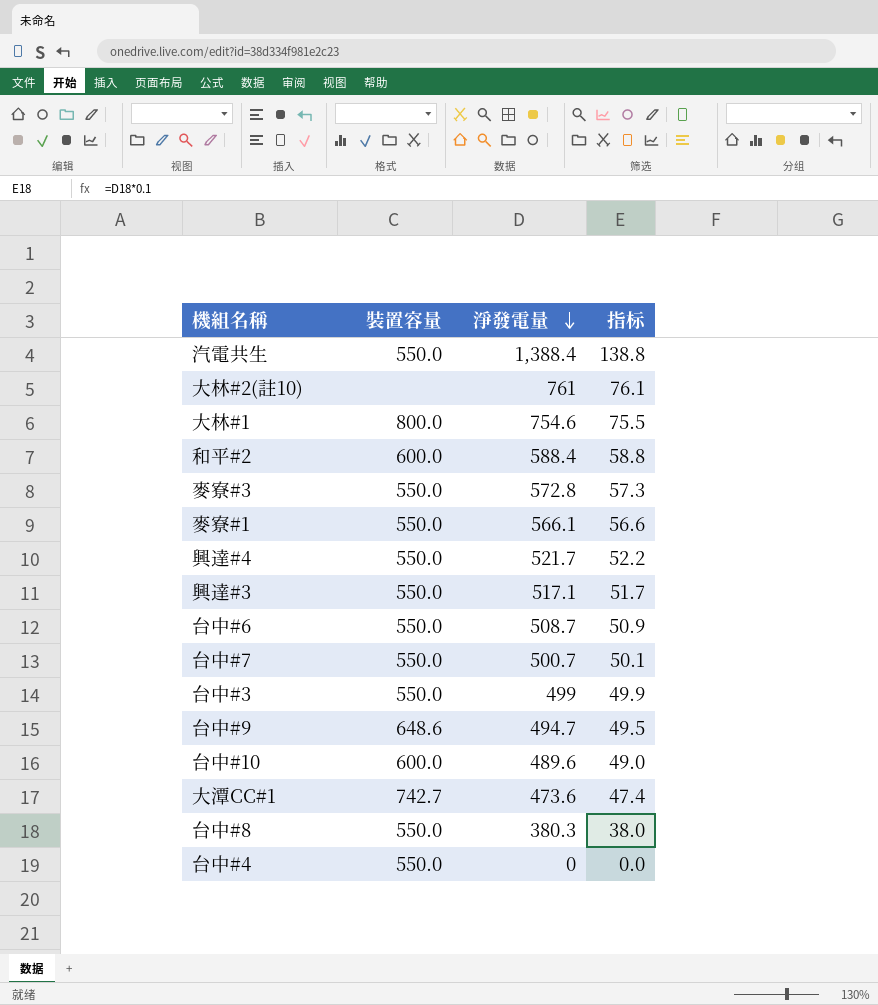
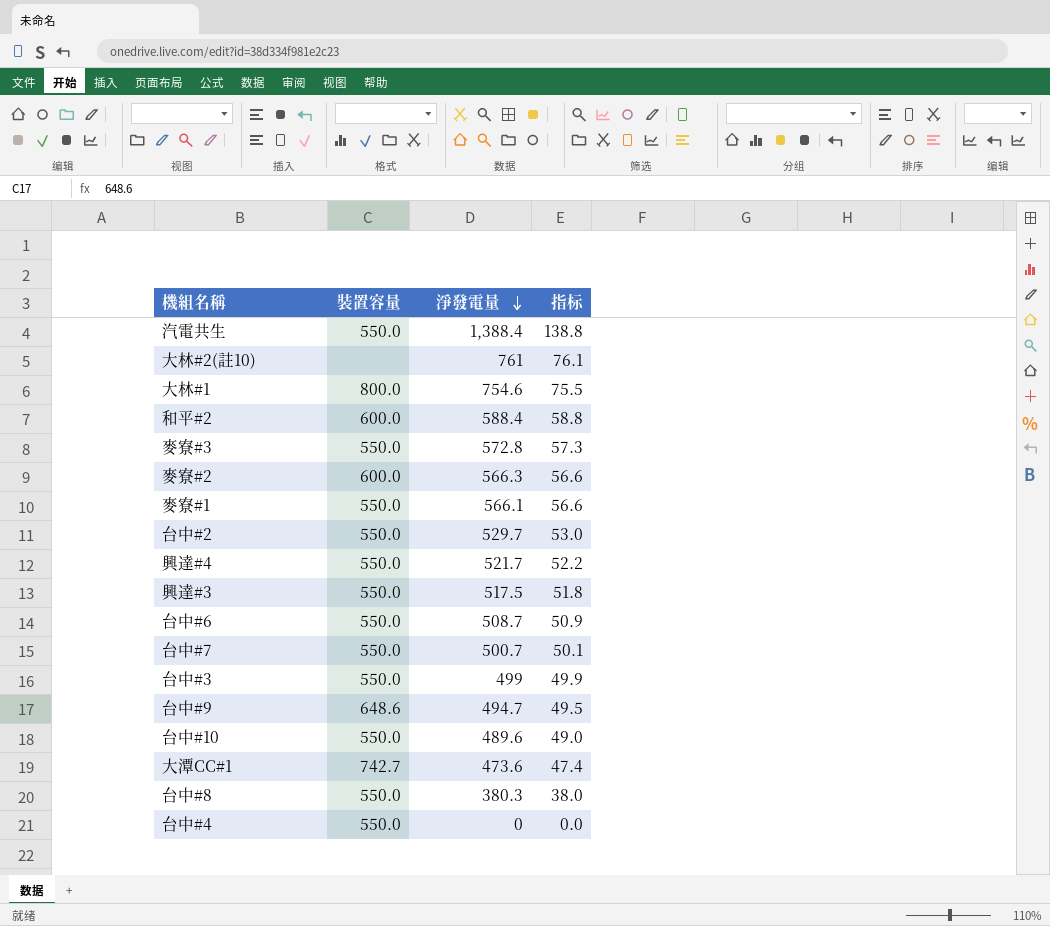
row 麥寮#2: none -> 600.0 | 566.3 | 56.6
row 台中#2: none -> 550.0 | 529.7 | 53.0
興達#3 | 淨發電量: 517.1 -> 517.5
興達#3 | 指标: 51.7 -> 51.8
台中#10 | 裝置容量: 600.0 -> 550.0

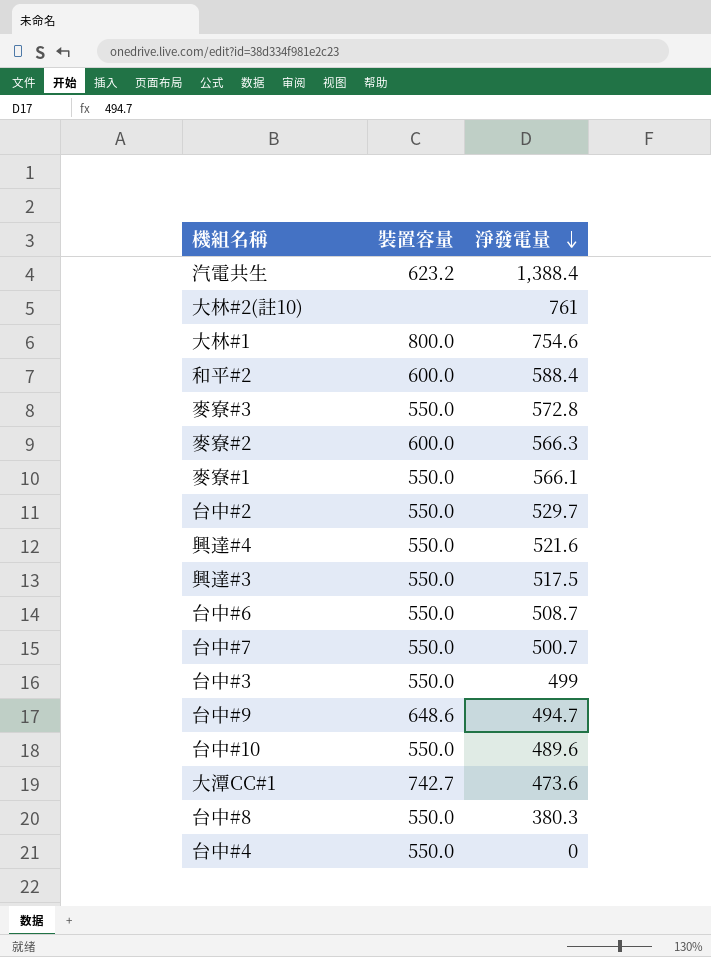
column 指标 | formula: [淨發電量] * 0.1 -> none
汽電共生 | 裝置容量: 550.0 -> 623.2
興達#4 | 淨發電量: 521.7 -> 521.6

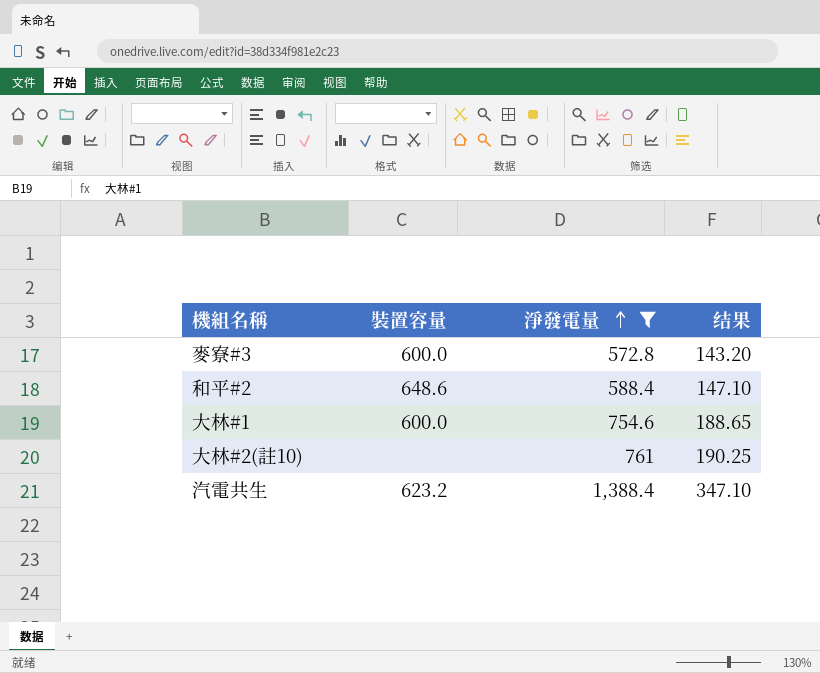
filter: none -> 淨發電量 >= 572.8
row order: 淨發電量 descending -> 淨發電量 ascending
column 结果 | formula: none -> [淨發電量] * 0.25
麥寮#3 | 裝置容量: 550.0 -> 600.0
和平#2 | 裝置容量: 600.0 -> 648.6
大林#1 | 裝置容量: 800.0 -> 600.0

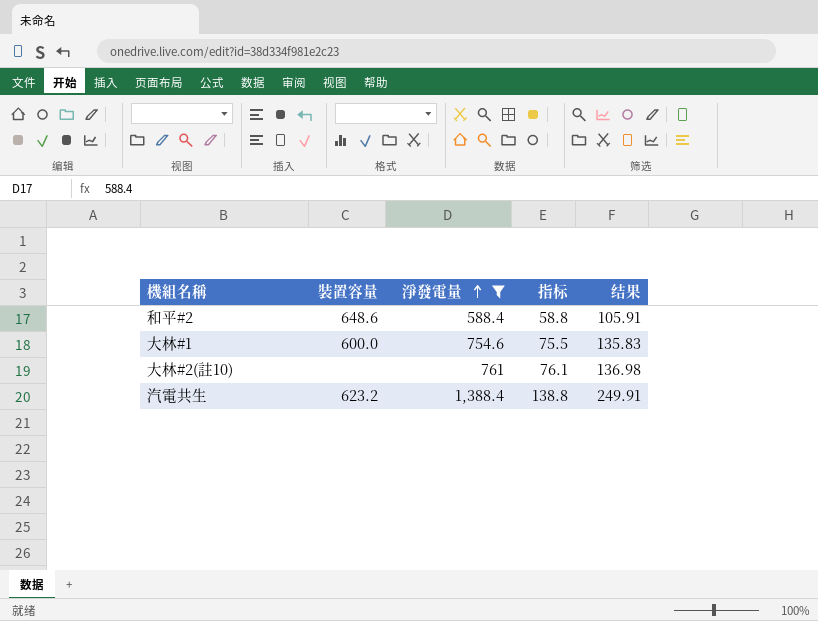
column 指标 | formula: none -> [淨發電量] * 0.1
column 结果 | formula: [淨發電量] * 0.25 -> [淨發電量] * 0.18
row 麥寮#3: 600.0 | 572.8 | 143.20 -> none

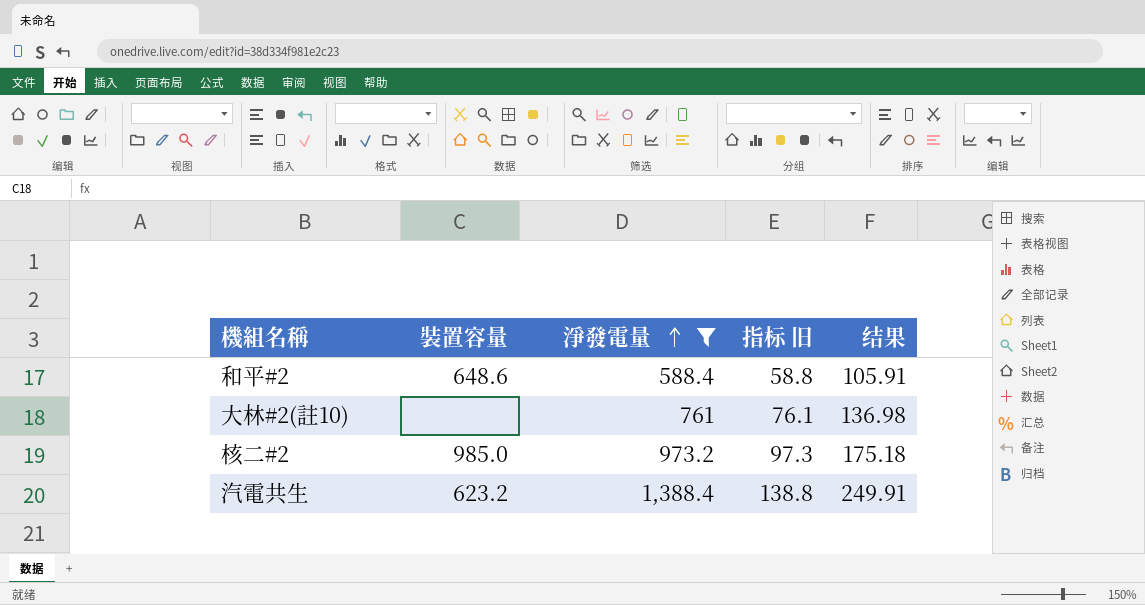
column name: 指标 -> 指标 旧
row 大林#1: 600.0 | 754.6 | 75.5 | 135.83 -> none
row 核二#2: none -> 985.0 | 973.2 | 97.3 | 175.18

